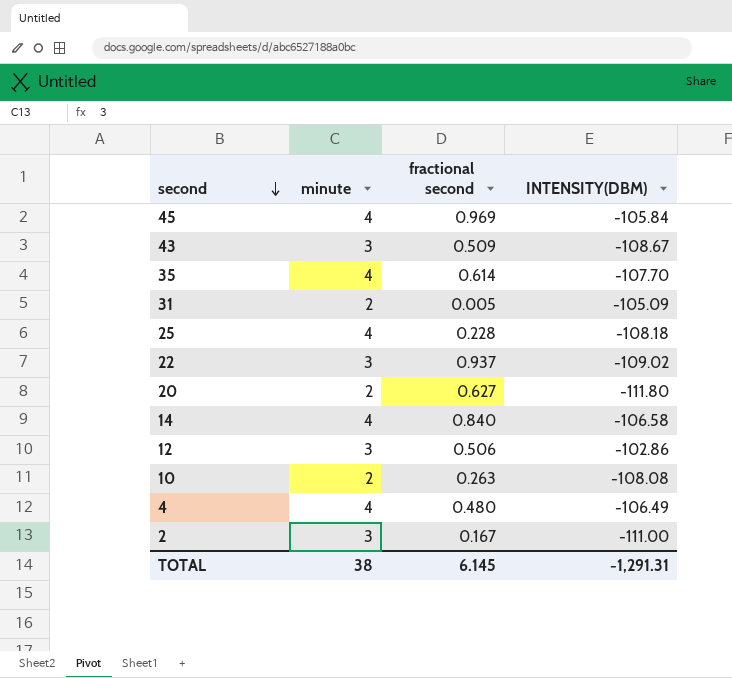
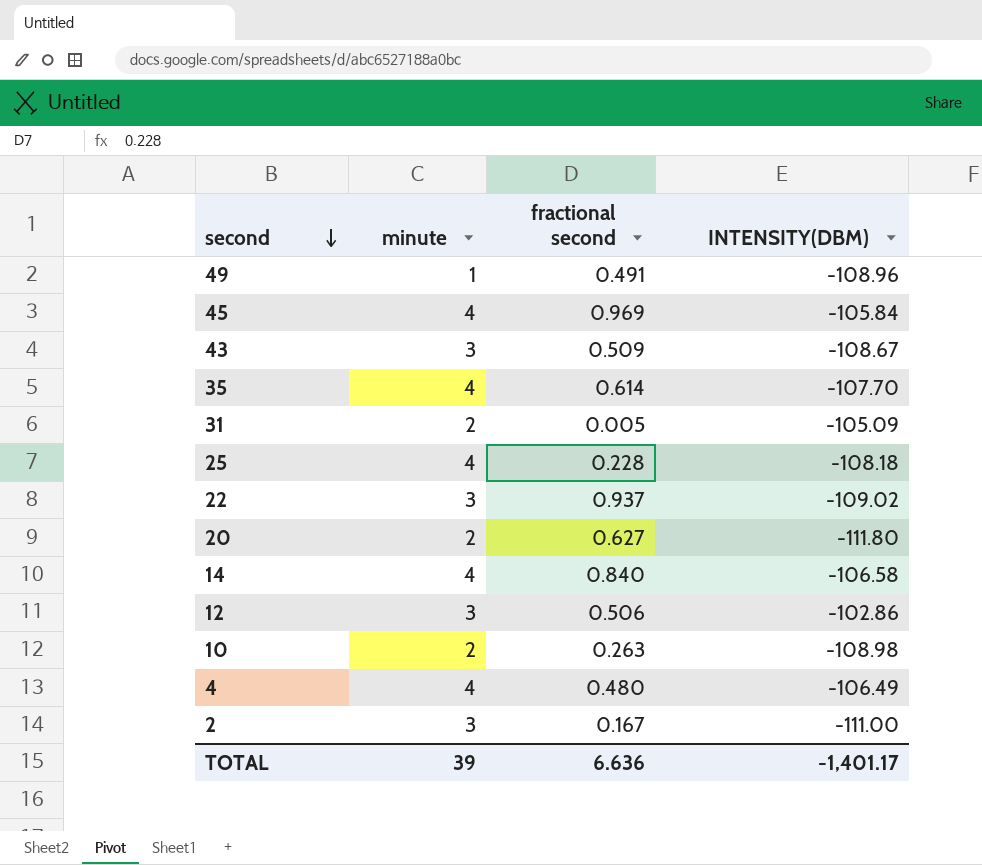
row 49: none -> 1 | 0.491 | -108.96
10 | INTENSITY(DBM): -108.08 -> -108.98
TOTAL | minute: 38 -> 39
TOTAL | fractional second: 6.145 -> 6.636
TOTAL | INTENSITY(DBM): -1,291.31 -> -1,401.17

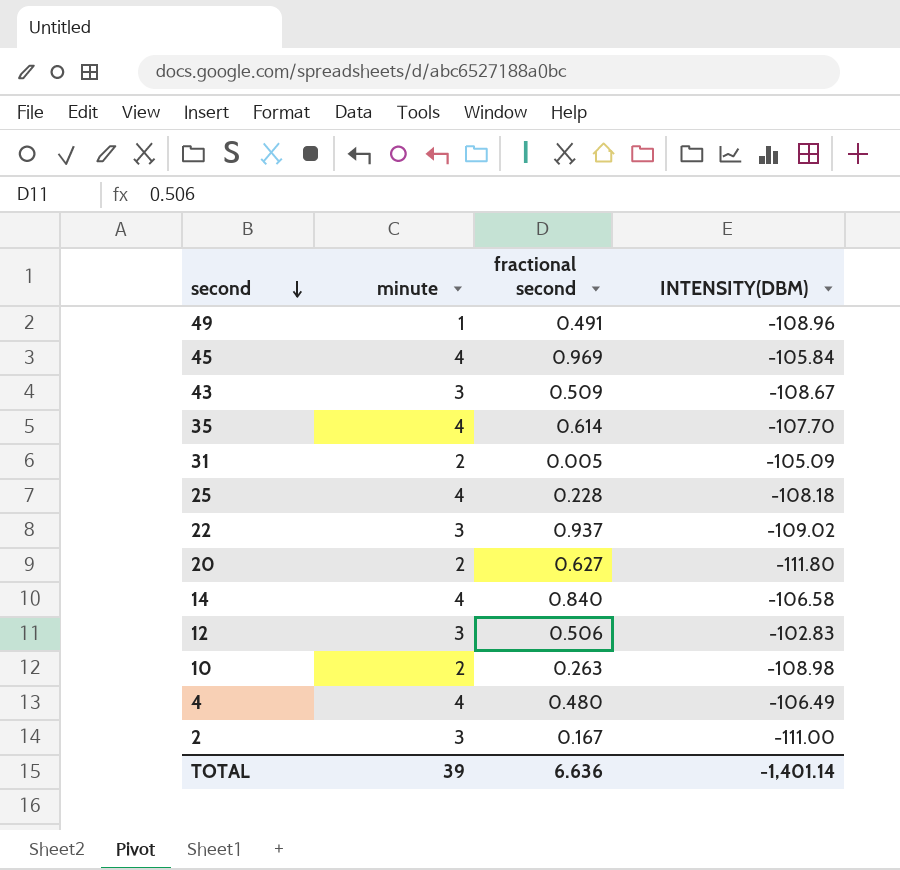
12 | INTENSITY(DBM): -102.86 -> -102.83
TOTAL | INTENSITY(DBM): -1,401.17 -> -1,401.14

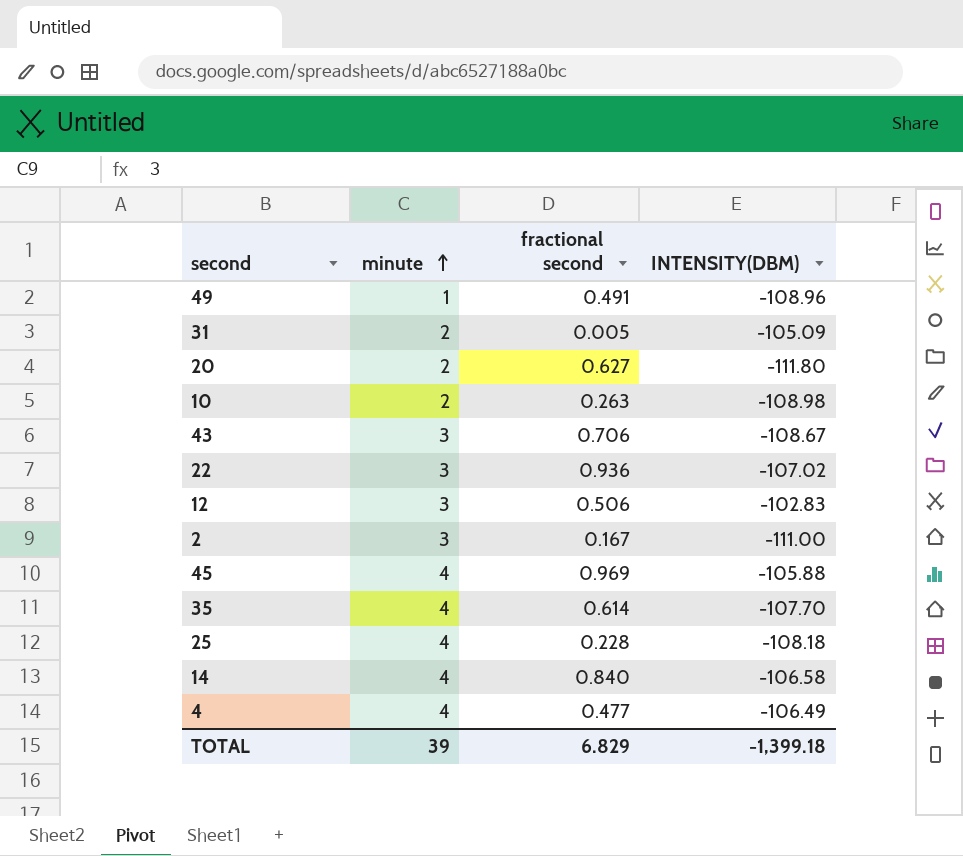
row order: second descending -> minute ascending
43 | fractional second: 0.509 -> 0.706
22 | fractional second: 0.937 -> 0.936
22 | INTENSITY(DBM): -109.02 -> -107.02
45 | INTENSITY(DBM): -105.84 -> -105.88
4 | fractional second: 0.480 -> 0.477
TOTAL | fractional second: 6.636 -> 6.829
TOTAL | INTENSITY(DBM): -1,401.14 -> -1,399.18

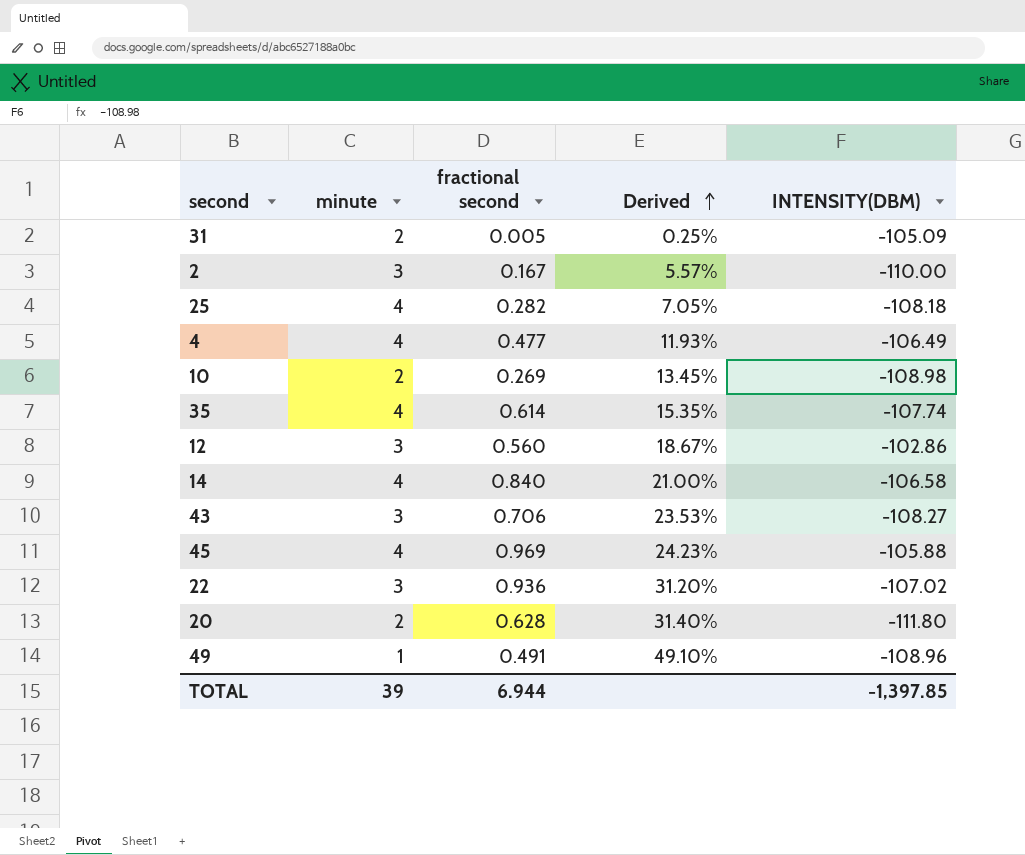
row order: minute ascending -> Derived ascending
column Derived | formula: none -> [fractional second] / [minute]
2 | INTENSITY(DBM): -111.00 -> -110.00
25 | fractional second: 0.228 -> 0.282
10 | fractional second: 0.263 -> 0.269
35 | INTENSITY(DBM): -107.70 -> -107.74
12 | fractional second: 0.506 -> 0.560
12 | INTENSITY(DBM): -102.83 -> -102.86
43 | INTENSITY(DBM): -108.67 -> -108.27
20 | fractional second: 0.627 -> 0.628
TOTAL | fractional second: 6.829 -> 6.944
TOTAL | INTENSITY(DBM): -1,399.18 -> -1,397.85

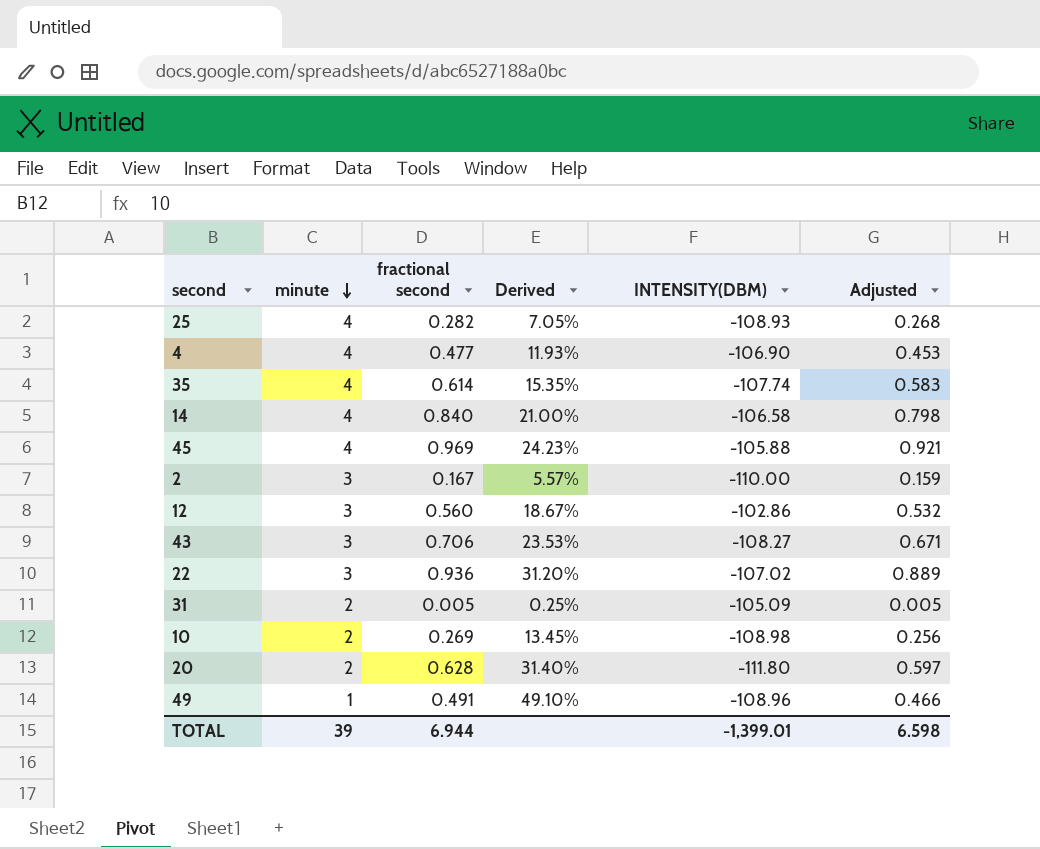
row order: Derived ascending -> minute descending
column Adjusted | formula: none -> [fractional second] * 0.95
25 | INTENSITY(DBM): -108.18 -> -108.93
4 | INTENSITY(DBM): -106.49 -> -106.90
TOTAL | INTENSITY(DBM): -1,397.85 -> -1,399.01

